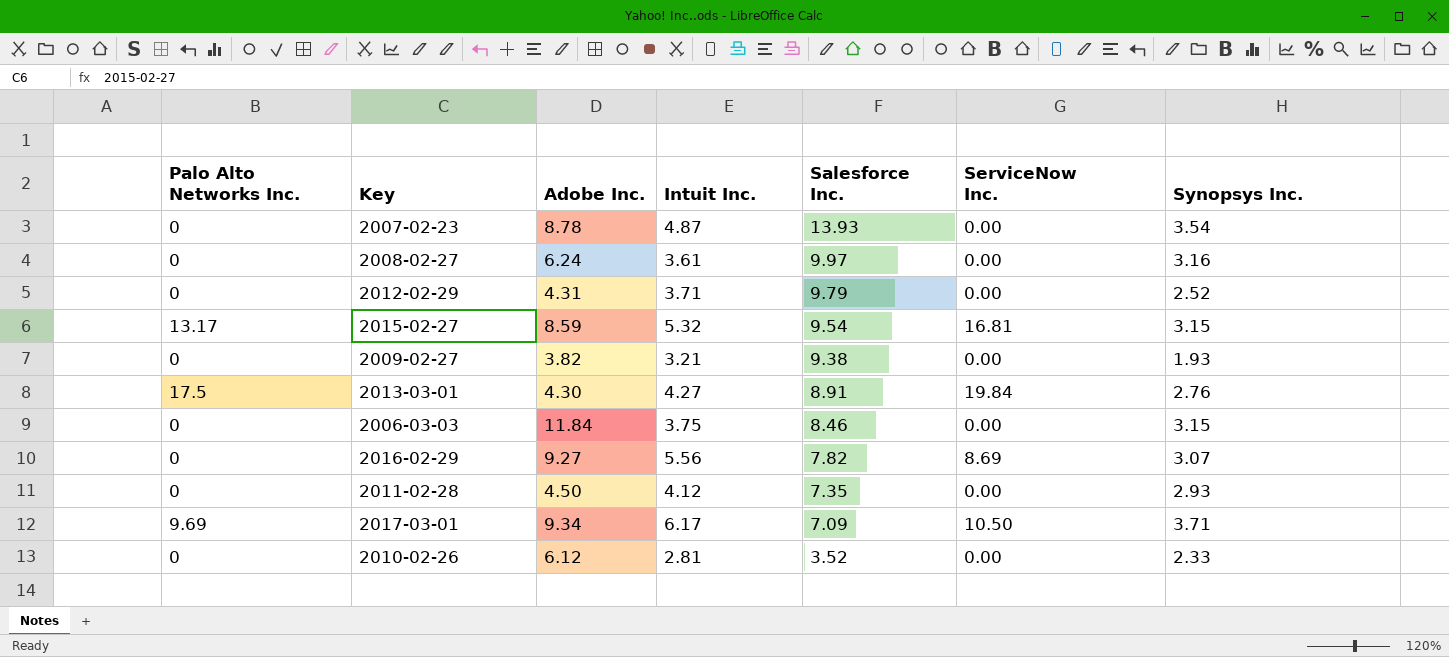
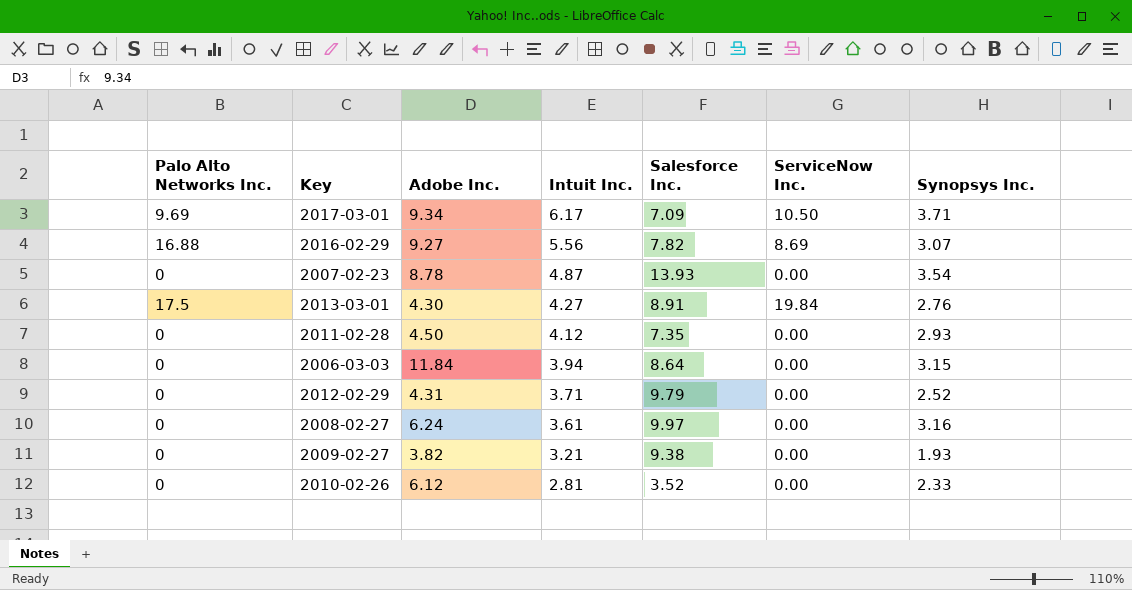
row order: Salesforce Inc. descending -> Intuit Inc. descending
row 2015-02-27: 13.17 | 8.59 | 5.32 | 9.54 | 16.81 | 3.15 -> none
2016-02-29 | Palo Alto Networks Inc.: 0 -> 16.88
2006-03-03 | Intuit Inc.: 3.75 -> 3.94
2006-03-03 | Salesforce Inc.: 8.46 -> 8.64

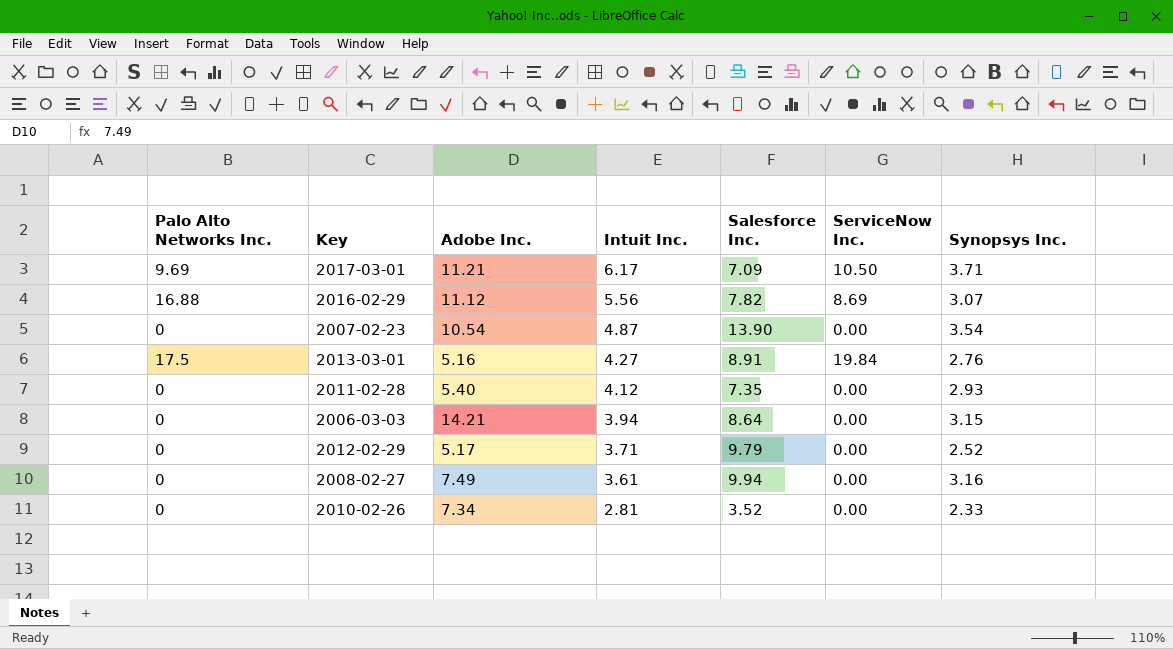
row 2009-02-27: 0 | 3.82 | 3.21 | 9.38 | 0.00 | 1.93 -> none
2017-03-01 | Adobe Inc.: 9.34 -> 11.21
2016-02-29 | Adobe Inc.: 9.27 -> 11.12
2007-02-23 | Adobe Inc.: 8.78 -> 10.54
2007-02-23 | Salesforce Inc.: 13.93 -> 13.90
2013-03-01 | Adobe Inc.: 4.30 -> 5.16
2011-02-28 | Adobe Inc.: 4.50 -> 5.40
2006-03-03 | Adobe Inc.: 11.84 -> 14.21
2012-02-29 | Adobe Inc.: 4.31 -> 5.17
2008-02-27 | Adobe Inc.: 6.24 -> 7.49
2008-02-27 | Salesforce Inc.: 9.97 -> 9.94
2010-02-26 | Adobe Inc.: 6.12 -> 7.34

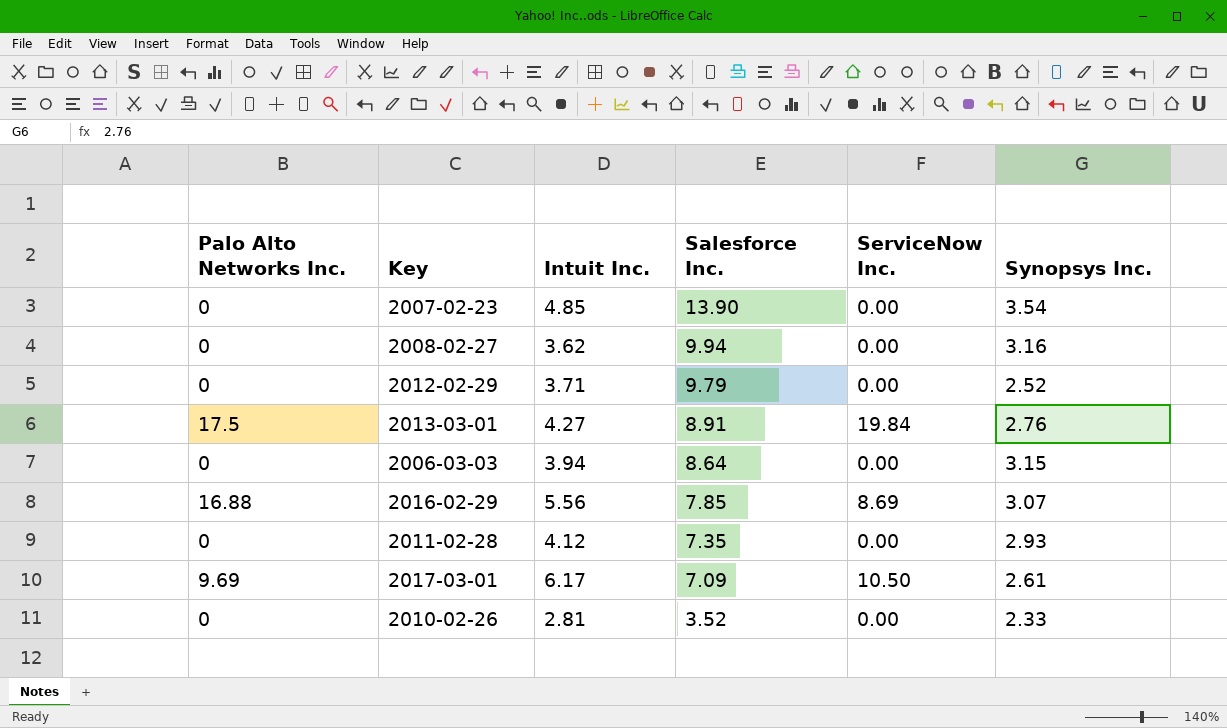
row order: Intuit Inc. descending -> Salesforce Inc. descending
column Adobe Inc. | position: 3 -> none
2007-02-23 | Intuit Inc.: 4.87 -> 4.85
2008-02-27 | Intuit Inc.: 3.61 -> 3.62
2016-02-29 | Salesforce Inc.: 7.82 -> 7.85
2017-03-01 | Synopsys Inc.: 3.71 -> 2.61

